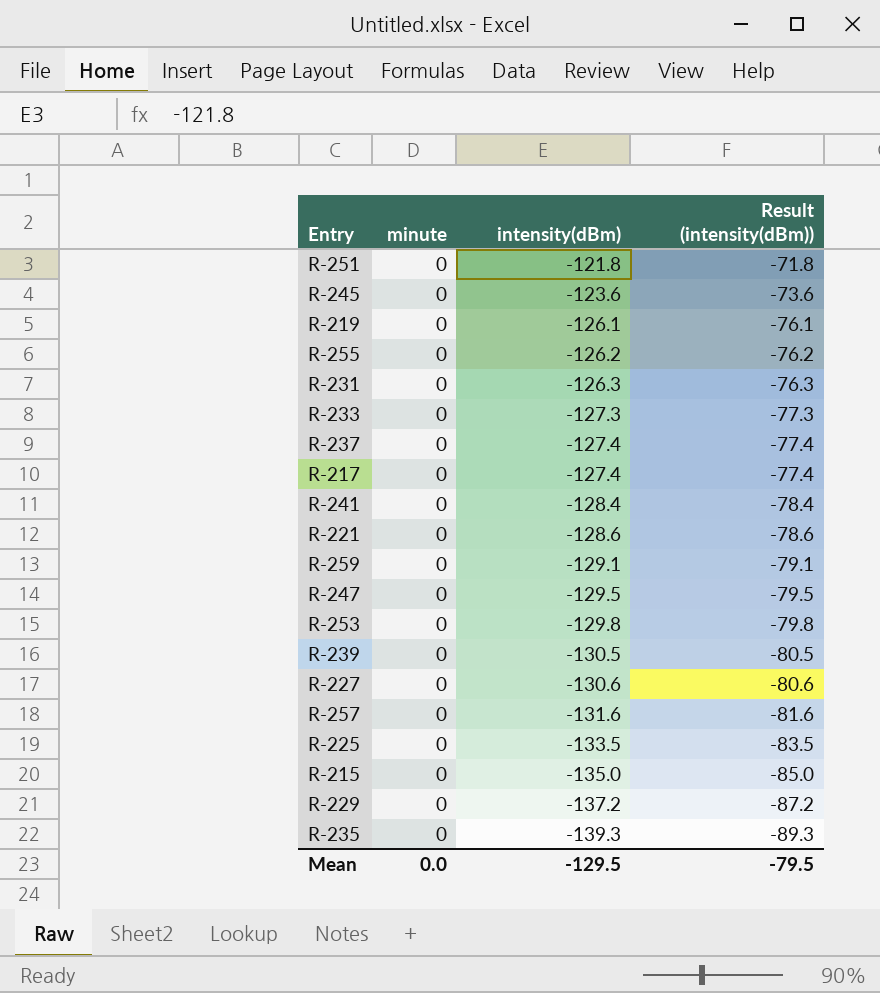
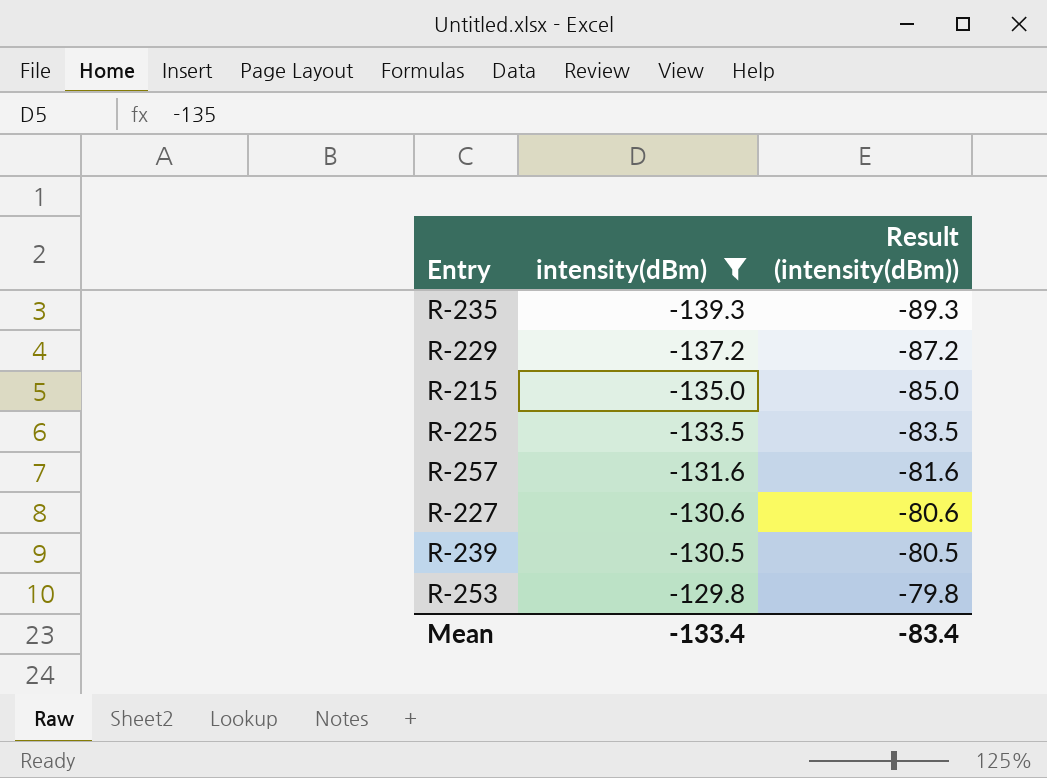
filter: none -> intensity(dBm) <= -129.8
row order: intensity(dBm) descending -> intensity(dBm) ascending
column minute | position: 2 -> none
Mean | intensity(dBm): -129.5 -> -133.4
Mean | Result (intensity(dBm)): -79.5 -> -83.4

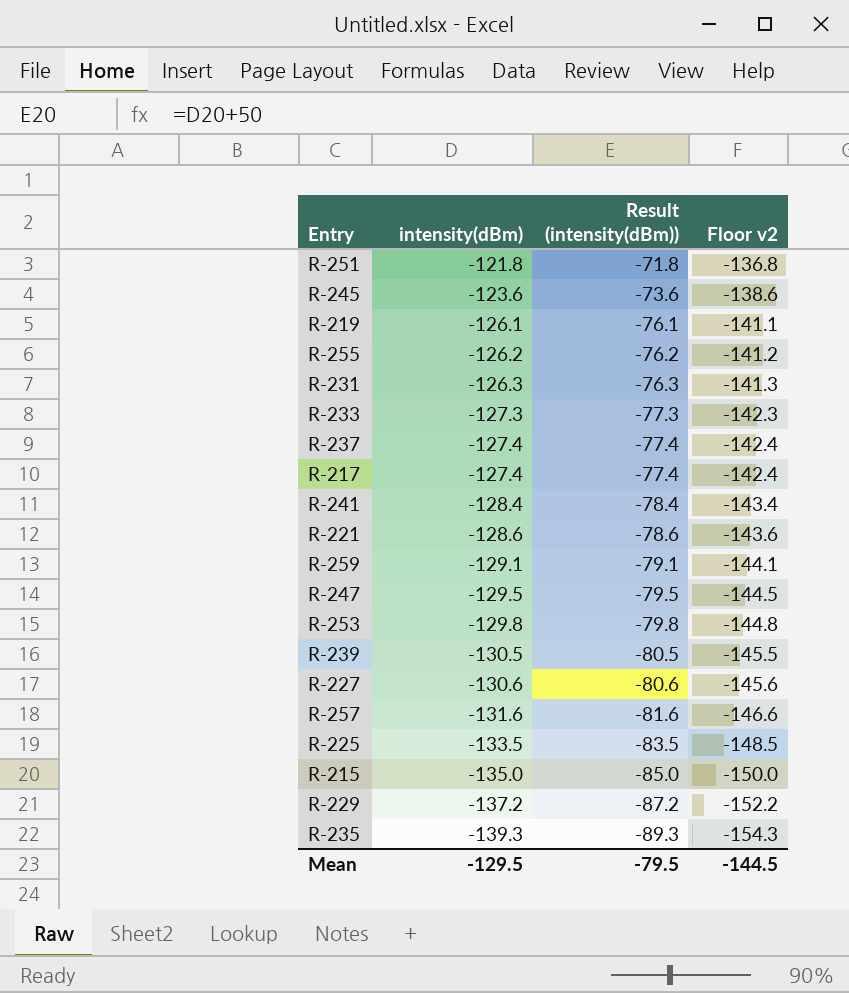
filter: intensity(dBm) <= -129.8 -> none
row order: intensity(dBm) ascending -> intensity(dBm) descending
column Floor v2 | formula: none -> [intensity(dBm)] - 15
Mean | intensity(dBm): -133.4 -> -129.5
Mean | Result (intensity(dBm)): -83.4 -> -79.5

